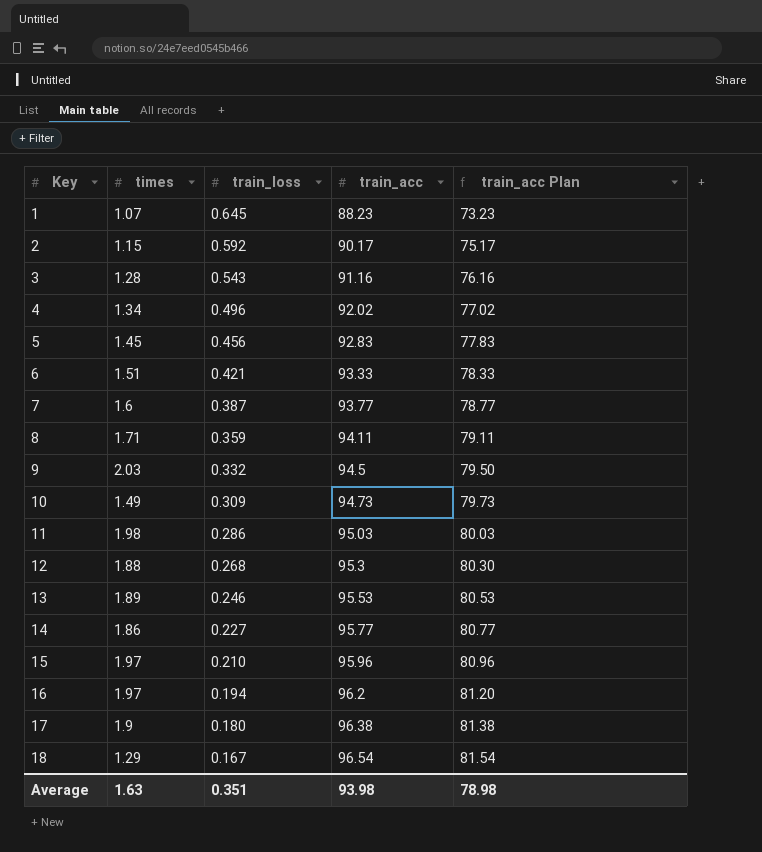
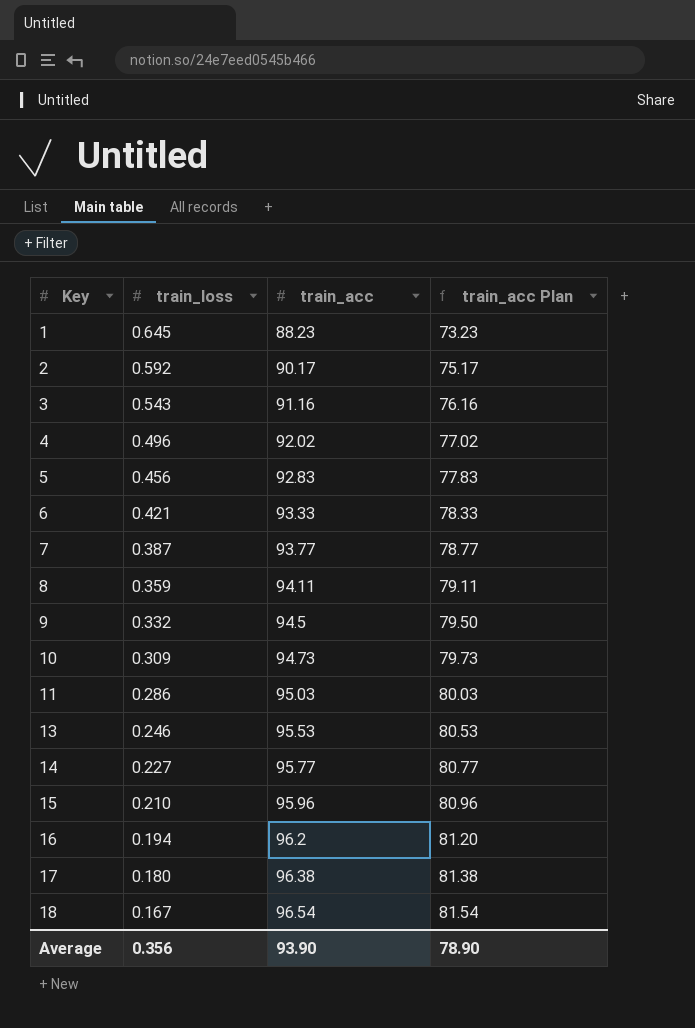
column times | position: 2 -> none
row 12: 1.88 | 0.268 | 95.3 | 80.30 -> none
Average | train_loss: 0.351 -> 0.356
Average | train_acc: 93.98 -> 93.90
Average | train_acc Plan: 78.98 -> 78.90

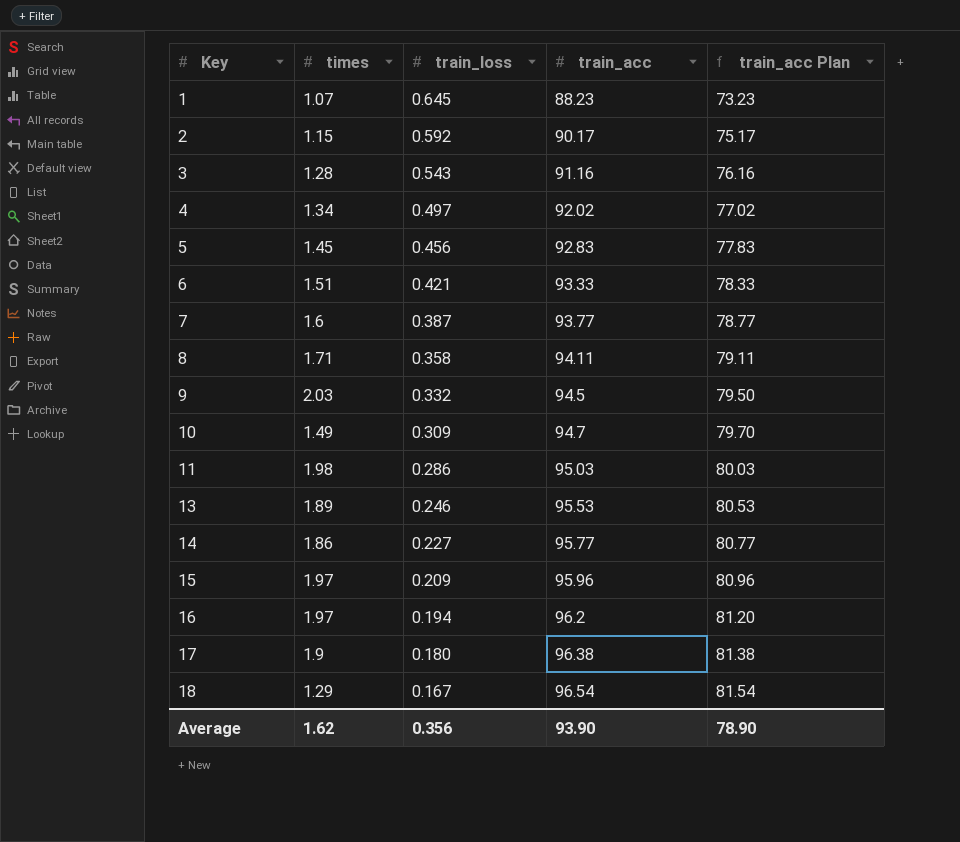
column times | position: none -> 2
4 | train_loss: 0.496 -> 0.497
8 | train_loss: 0.359 -> 0.358
10 | train_acc: 94.73 -> 94.7
10 | train_acc Plan: 79.73 -> 79.70
15 | train_loss: 0.210 -> 0.209

